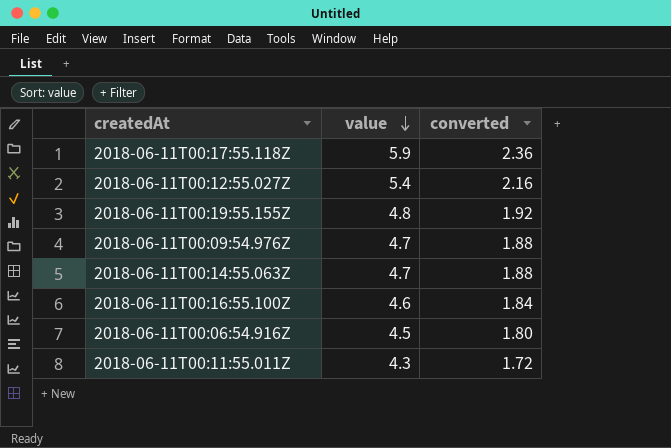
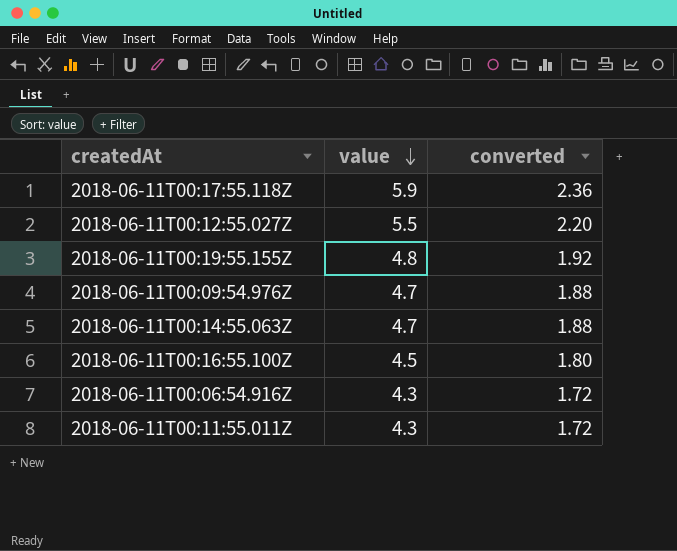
2018-06-11T00:12:55.027Z | value: 5.4 -> 5.5
2018-06-11T00:12:55.027Z | converted: 2.16 -> 2.20
2018-06-11T00:16:55.100Z | value: 4.6 -> 4.5
2018-06-11T00:16:55.100Z | converted: 1.84 -> 1.80
2018-06-11T00:06:54.916Z | value: 4.5 -> 4.3
2018-06-11T00:06:54.916Z | converted: 1.80 -> 1.72

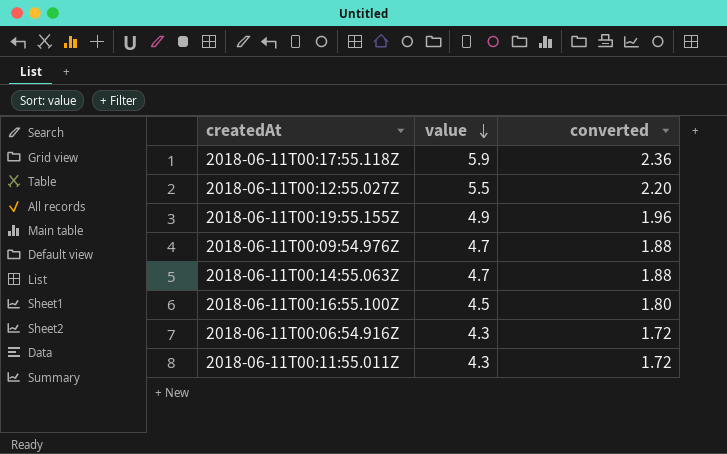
2018-06-11T00:19:55.155Z | value: 4.8 -> 4.9
2018-06-11T00:19:55.155Z | converted: 1.92 -> 1.96

